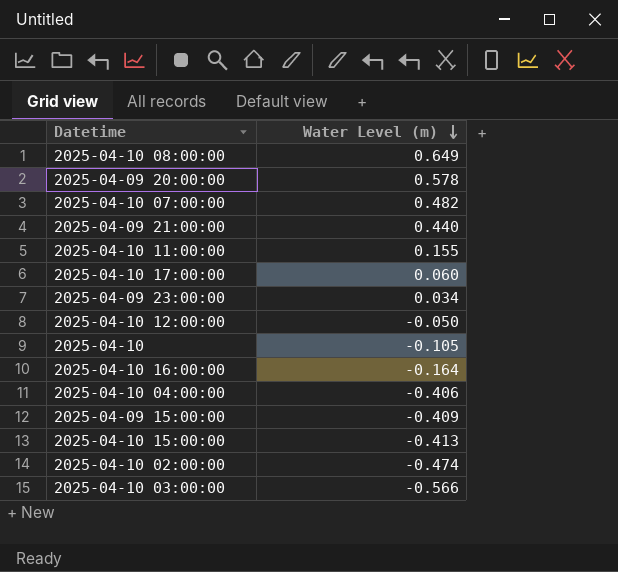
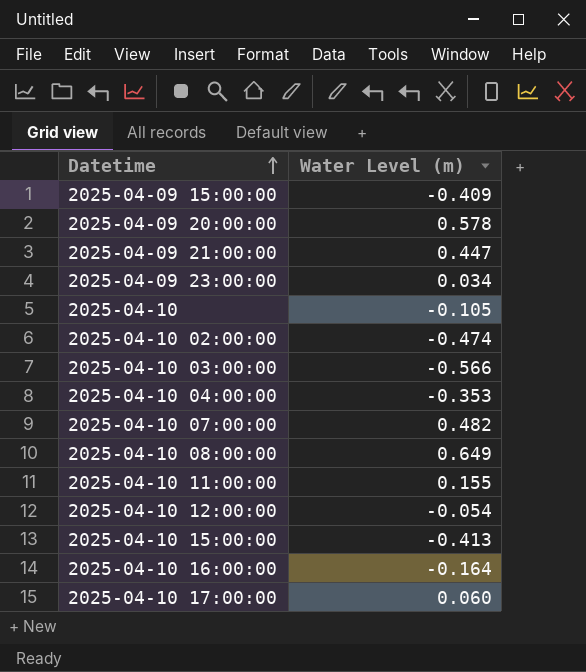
row order: Water Level (m) descending -> Datetime ascending
2025-04-09 21:00:00 | Water Level (m): 0.440 -> 0.447
2025-04-10 04:00:00 | Water Level (m): -0.406 -> -0.353
2025-04-10 12:00:00 | Water Level (m): -0.050 -> -0.054

